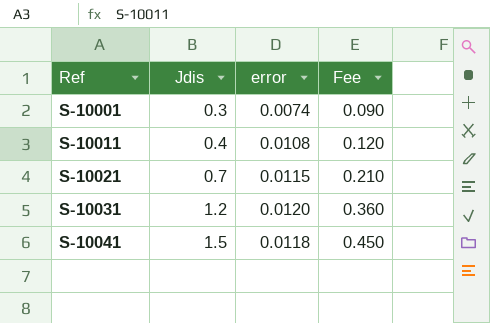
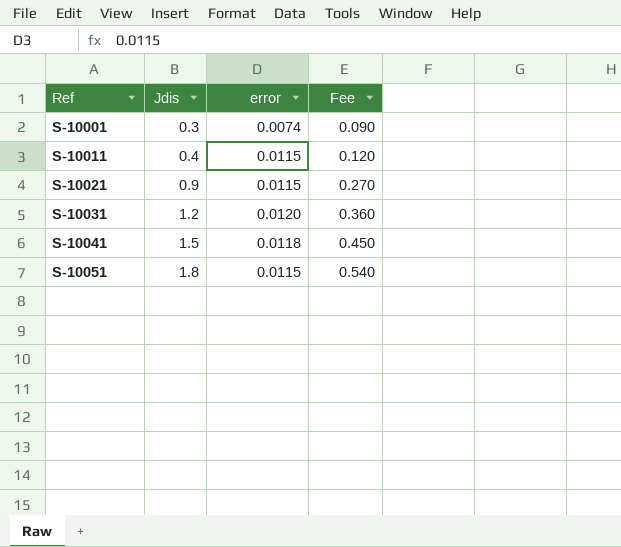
S-10011 | error: 0.0108 -> 0.0115
S-10021 | Jdis: 0.7 -> 0.9
S-10021 | Fee: 0.210 -> 0.270
row S-10051: none -> 1.8 | 0.0115 | 0.540

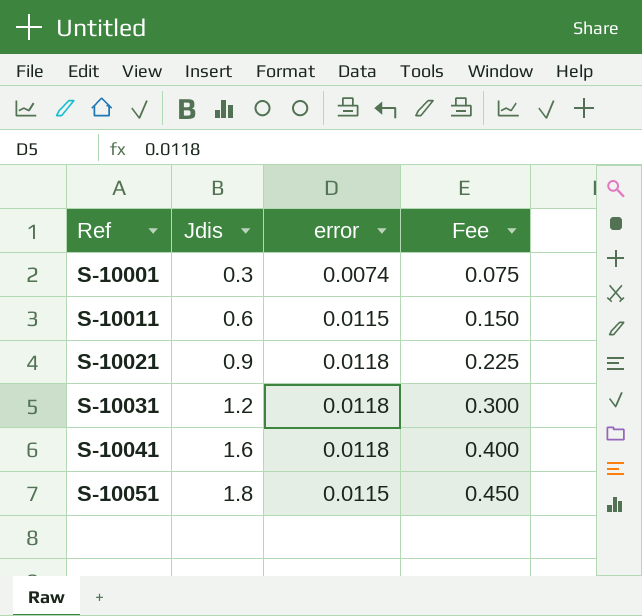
column Fee | formula: [Jdis] * 0.3 -> [Jdis] * 0.25
S-10011 | Jdis: 0.4 -> 0.6
S-10021 | error: 0.0115 -> 0.0118
S-10031 | error: 0.0120 -> 0.0118
S-10041 | Jdis: 1.5 -> 1.6

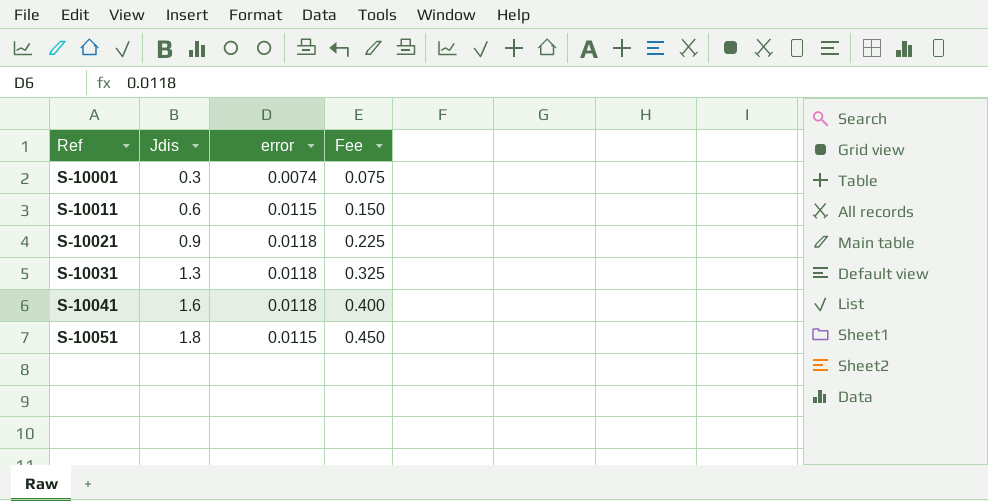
S-10031 | Jdis: 1.2 -> 1.3
S-10031 | Fee: 0.300 -> 0.325

